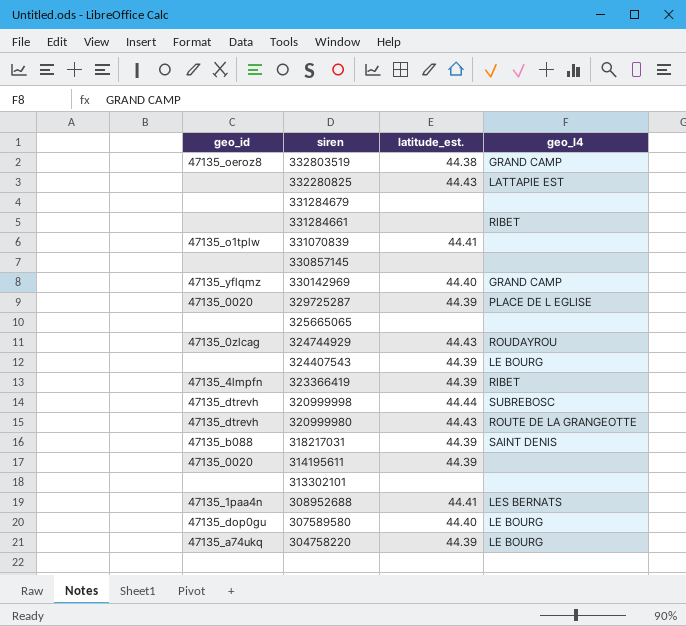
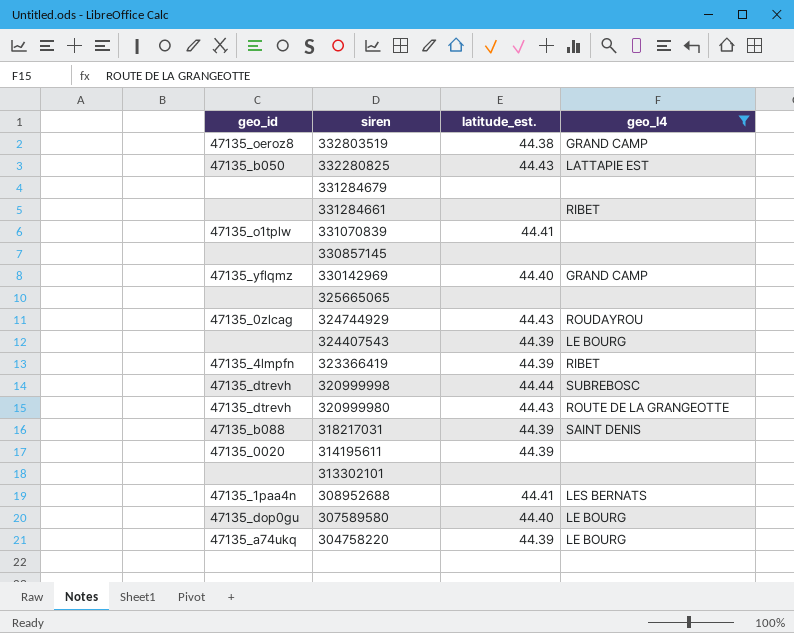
filter: none -> geo_l4 != PLACE DE L EGLISE
332280825 | geo_id: none -> 47135_b050

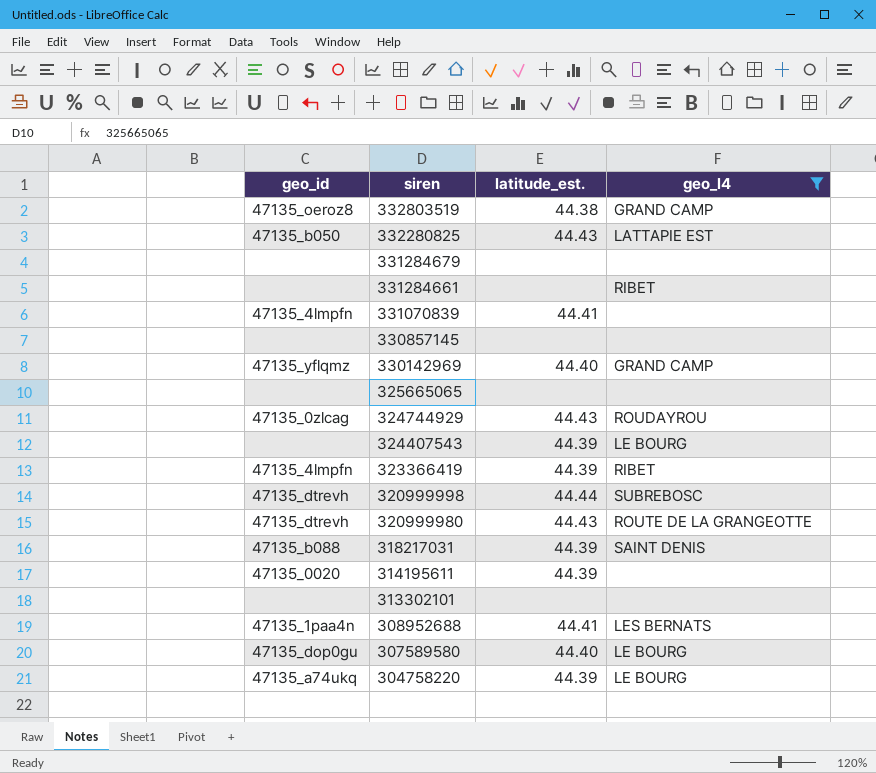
331070839 | geo_id: 47135_o1tplw -> 47135_4lmpfn

